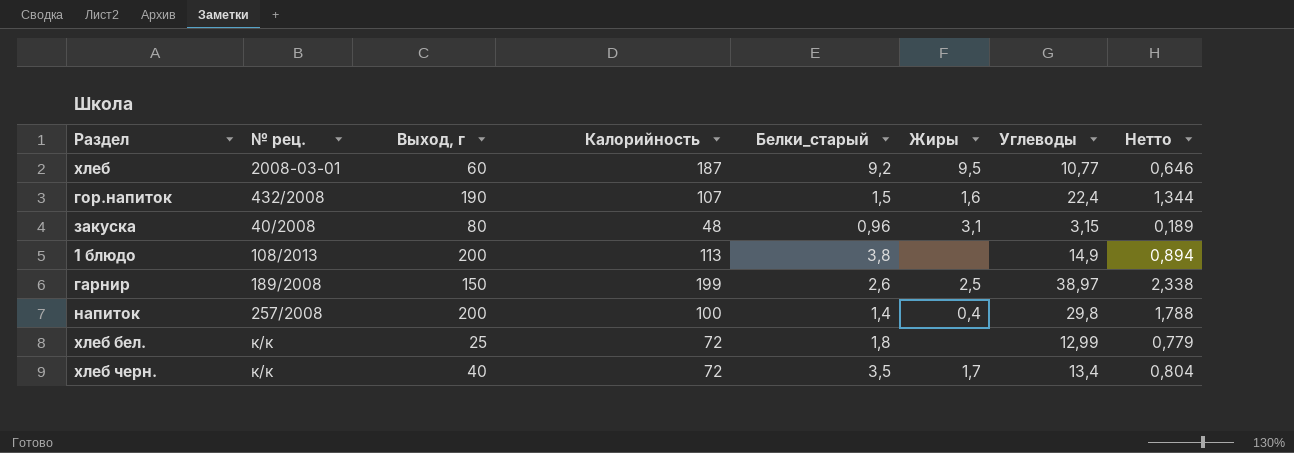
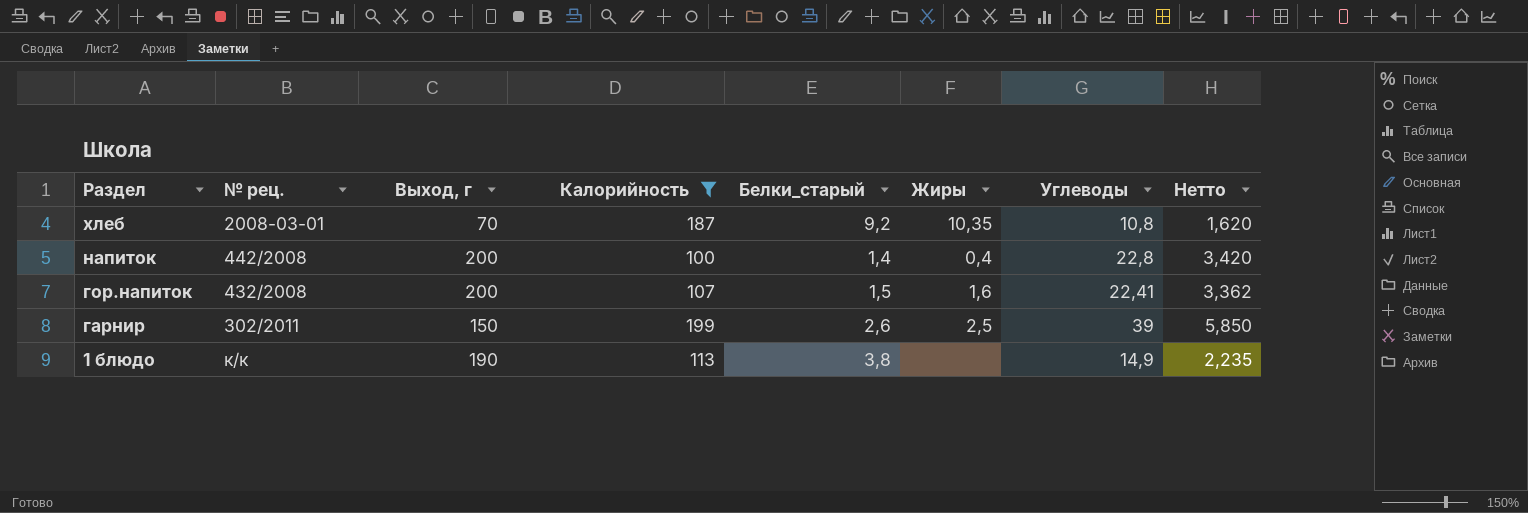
filter: none -> Калорийность >= 100
row order: none -> Раздел descending
column Нетто | formula: [Углеводы] * 0,06 -> [Углеводы] * 0,15
хлеб | Выход, г: 60 -> 70
хлеб | Жиры: 9,5 -> 10,35
хлеб | Углеводы: 10,77 -> 10,8
напиток | № рец.: 257/2008 -> 442/2008
напиток | Углеводы: 29,8 -> 22,8
гор.напиток | Выход, г: 190 -> 200
гор.напиток | Углеводы: 22,4 -> 22,41
гарнир | № рец.: 189/2008 -> 302/2011
гарнир | Углеводы: 38,97 -> 39
1 блюдо | № рец.: 108/2013 -> к/к
1 блюдо | Выход, г: 200 -> 190

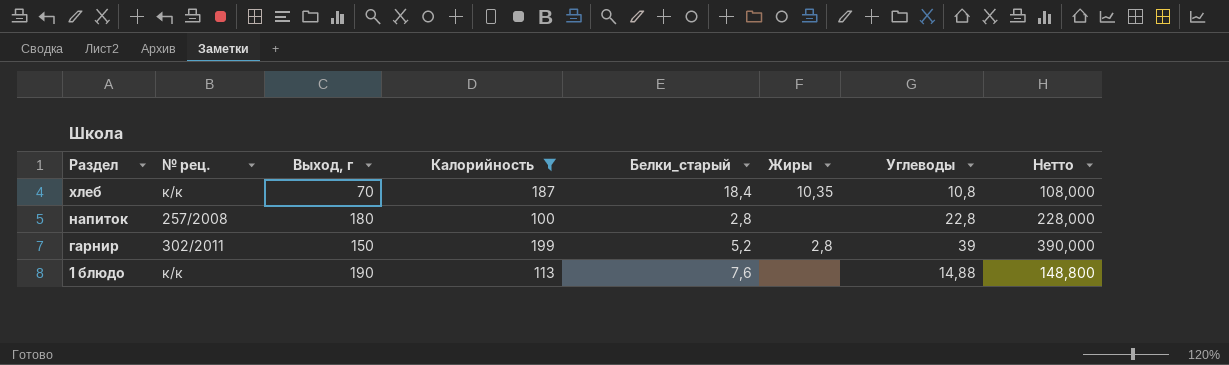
column Нетто | formula: [Углеводы] * 0,15 -> [Углеводы] * 10
row гор.напиток: 432/2008 | 200 | 107 | 1,5 | 1,6 | 22,41 | 3,362 -> none
хлеб | № рец.: 2008-03-01 -> к/к
хлеб | Белки_старый: 9,2 -> 18,4
напиток | № рец.: 442/2008 -> 257/2008
напиток | Выход, г: 200 -> 180
напиток | Белки_старый: 1,4 -> 2,8
напиток | Жиры: 0,4 -> none
гарнир | Белки_старый: 2,6 -> 5,2
гарнир | Жиры: 2,5 -> 2,8
1 блюдо | Белки_старый: 3,8 -> 7,6
1 блюдо | Углеводы: 14,9 -> 14,88

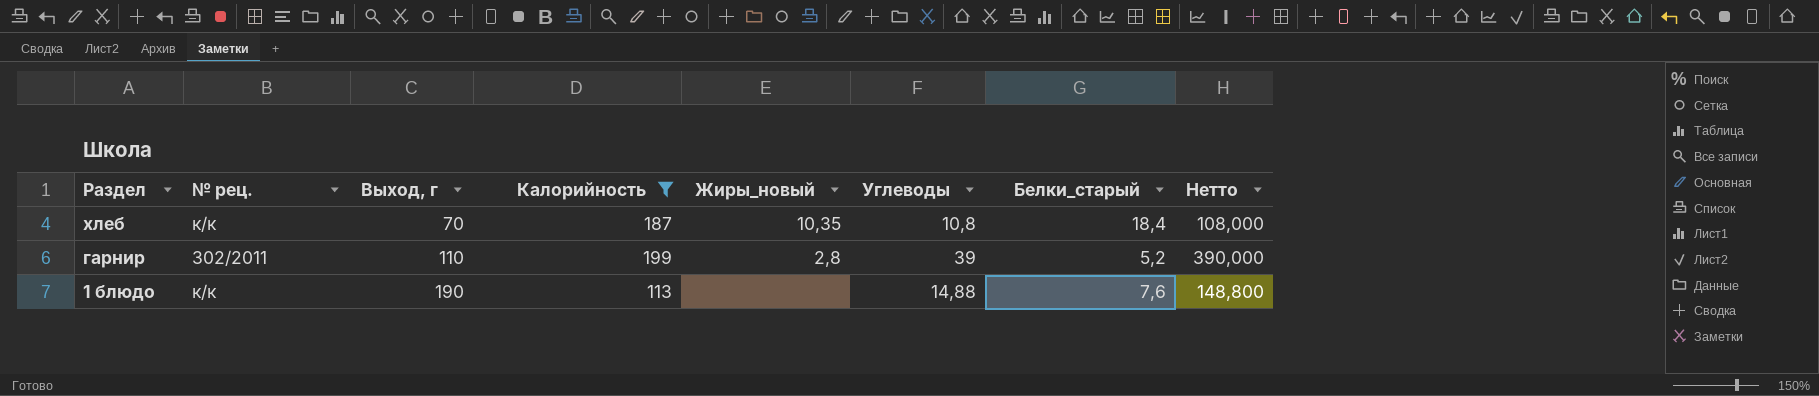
column name: Жиры -> Жиры_новый
column Белки_старый | position: 5 -> 7
row напиток: 257/2008 | 180 | 100 | 2,8 | none | 22,8 | 228,000 -> none
гарнир | Выход, г: 150 -> 110

